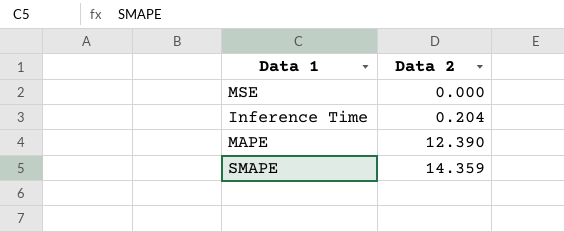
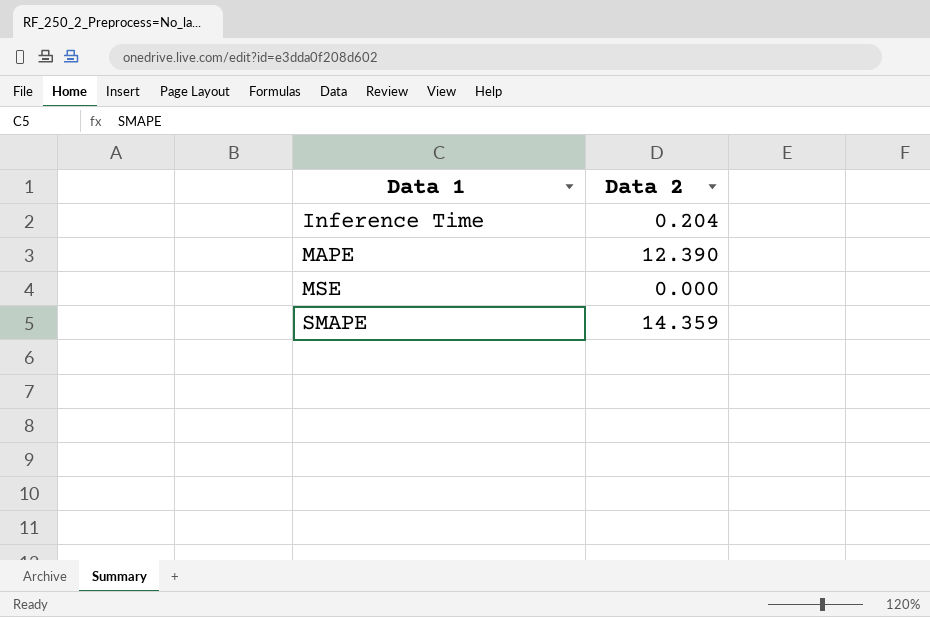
row order: Data 2 ascending -> Data 1 ascending

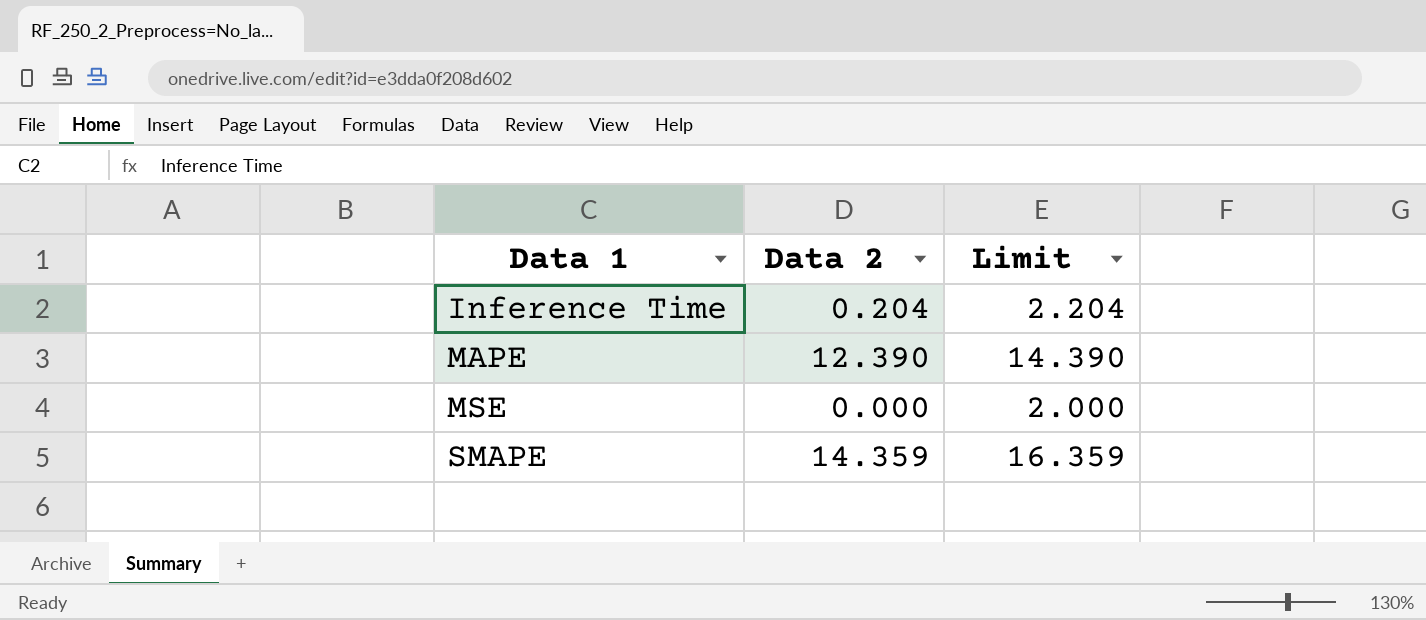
column Limit | formula: none -> [Data 2] + 2

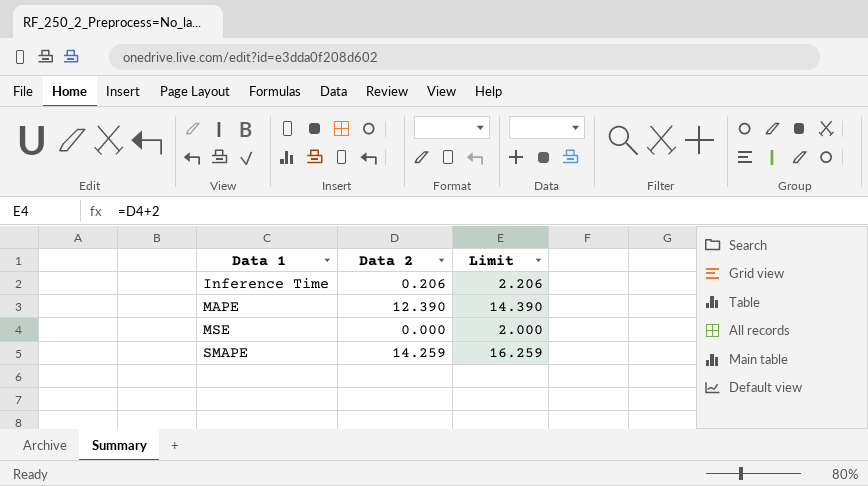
Inference Time | Data 2: 0.204 -> 0.206
Inference Time | Limit: 2.204 -> 2.206
SMAPE | Data 2: 14.359 -> 14.259
SMAPE | Limit: 16.359 -> 16.259

